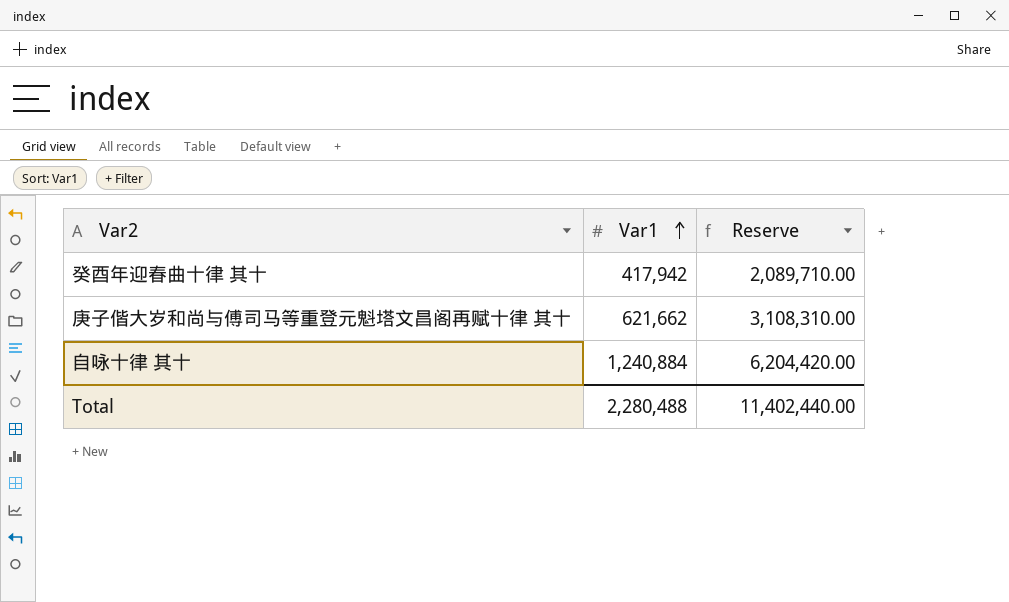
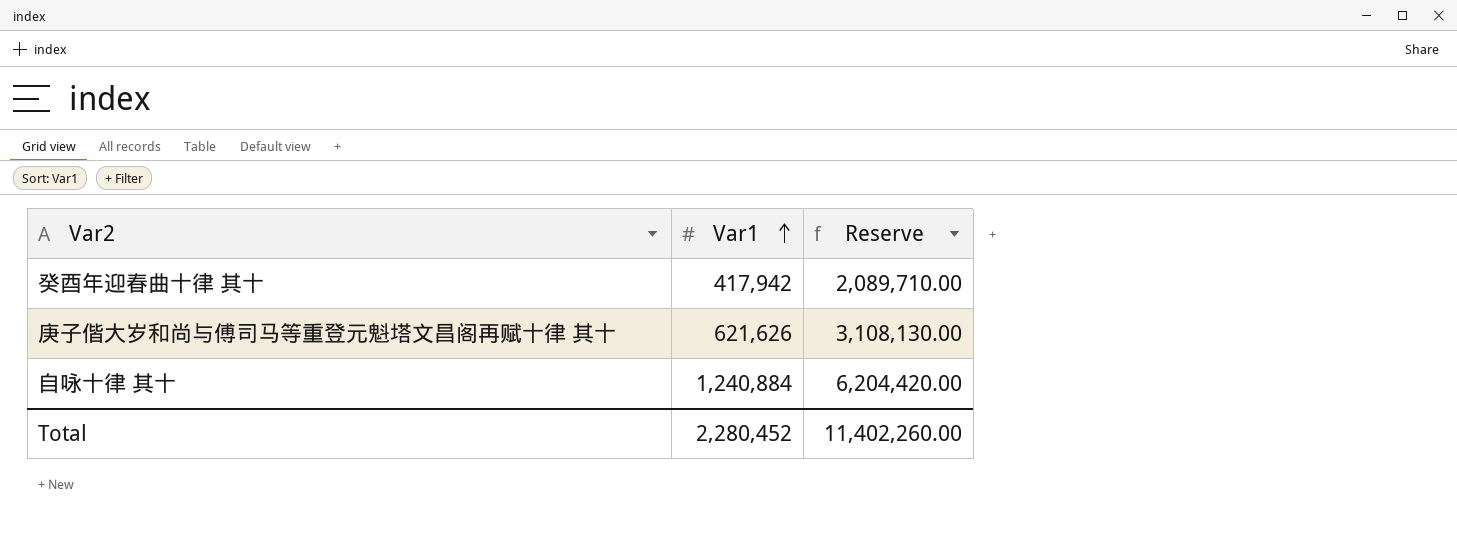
庚子偕大岁和尚与傅司马等重登元魁塔文昌阁再赋十律 其十 | Var1: 621,662 -> 621,626
庚子偕大岁和尚与傅司马等重登元魁塔文昌阁再赋十律 其十 | Reserve: 3,108,310.00 -> 3,108,130.00
Total | Var1: 2,280,488 -> 2,280,452
Total | Reserve: 11,402,440.00 -> 11,402,260.00

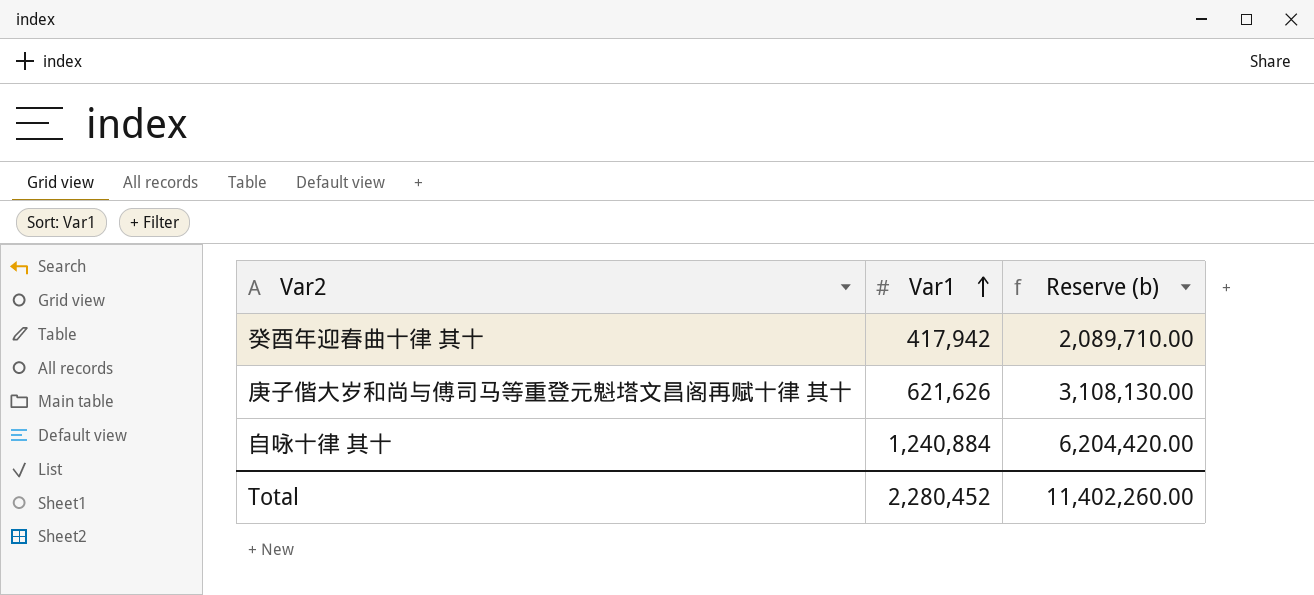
column name: Reserve -> Reserve (b)

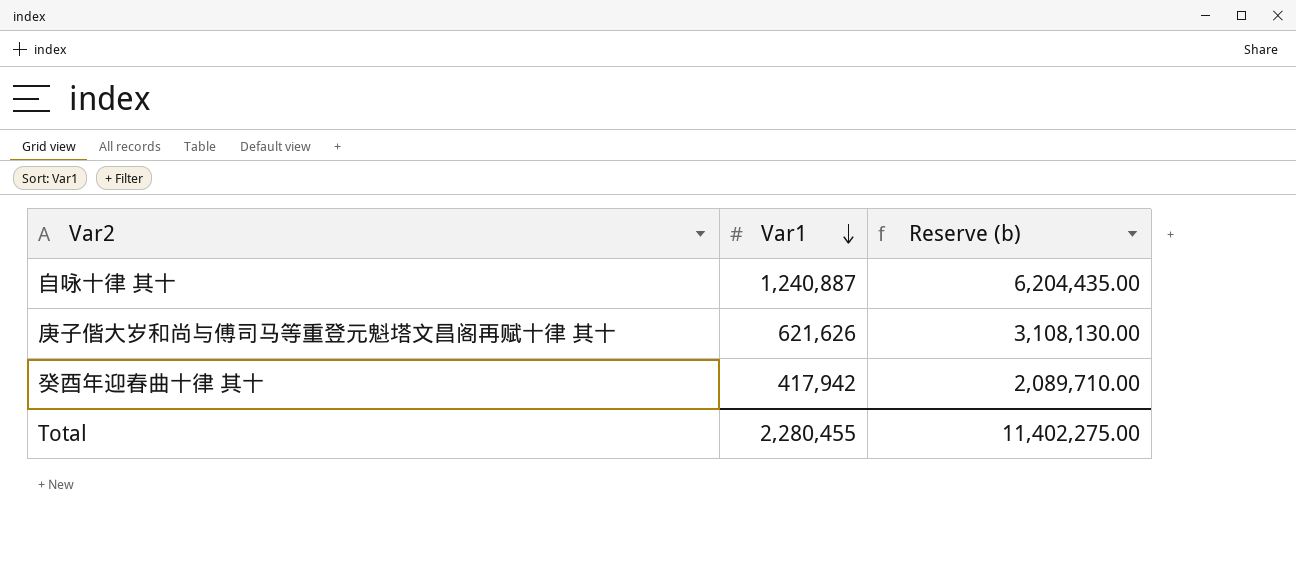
row order: Var1 ascending -> Var1 descending
自咏十律 其十 | Var1: 1,240,884 -> 1,240,887
自咏十律 其十 | Reserve (b): 6,204,420.00 -> 6,204,435.00
Total | Var1: 2,280,452 -> 2,280,455
Total | Reserve (b): 11,402,260.00 -> 11,402,275.00

